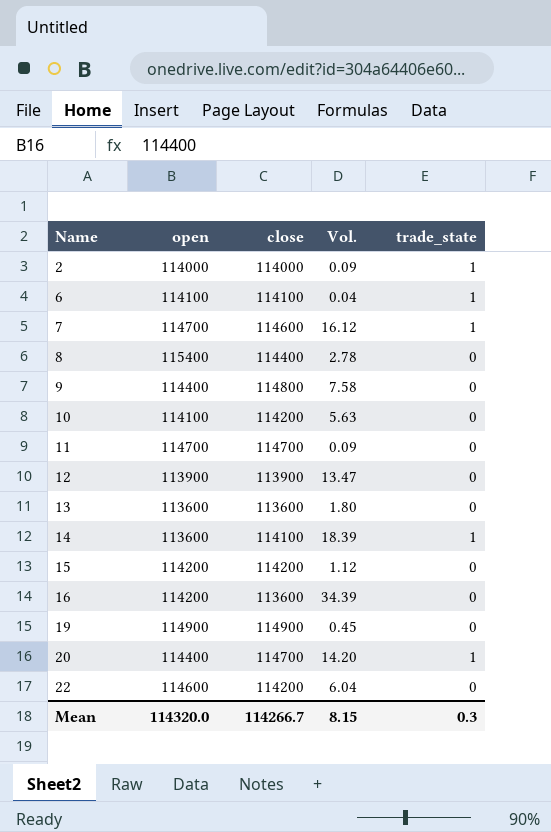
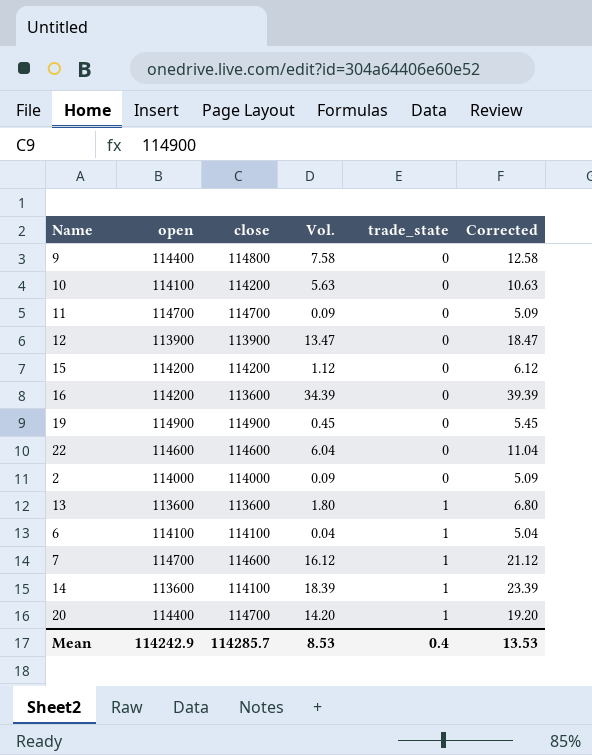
row order: Name ascending -> trade_state ascending
column Corrected | formula: none -> [Vol.] + 5
row 8: 115400 | 114400 | 2.78 | 0 -> none
22 | close: 114200 -> 114600
2 | trade_state: 1 -> 0
13 | trade_state: 0 -> 1
Mean | open: 114320.0 -> 114242.9
Mean | close: 114266.7 -> 114285.7
Mean | Vol.: 8.15 -> 8.53
Mean | trade_state: 0.3 -> 0.4

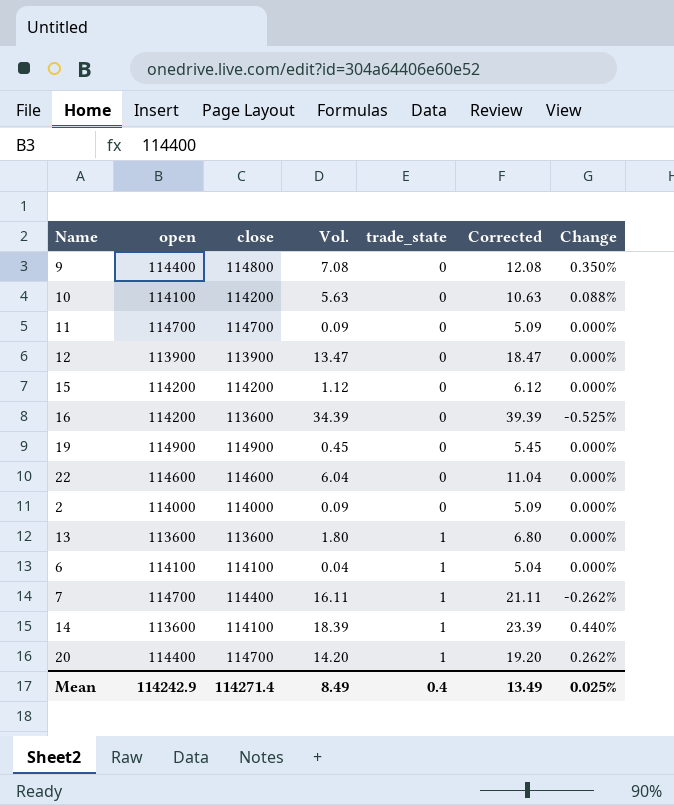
column Change | formula: none -> ([close] - [open]) / [open]
9 | Vol.: 7.58 -> 7.08
9 | Corrected: 12.58 -> 12.08
7 | close: 114600 -> 114400
7 | Vol.: 16.12 -> 16.11
7 | Corrected: 21.12 -> 21.11
Mean | close: 114285.7 -> 114271.4
Mean | Vol.: 8.53 -> 8.49
Mean | Corrected: 13.53 -> 13.49

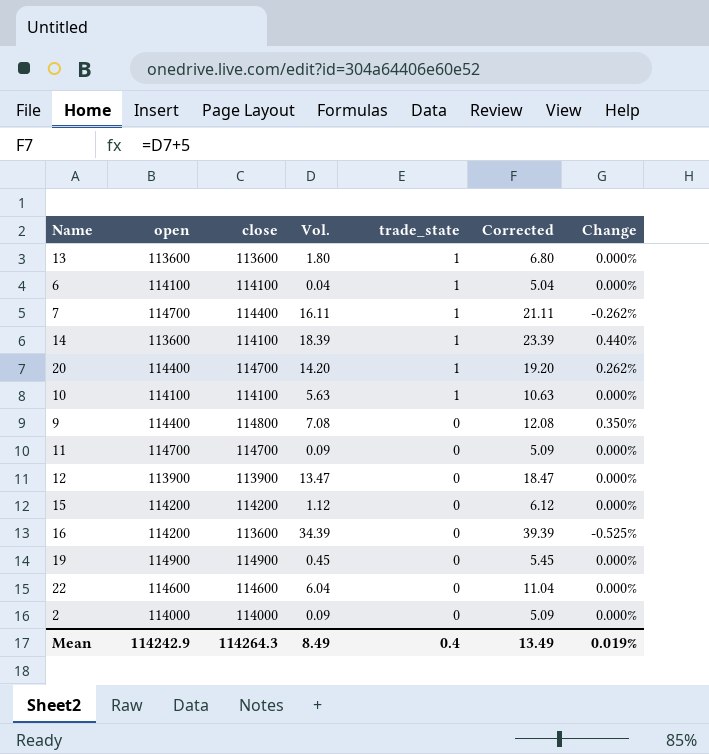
row order: trade_state ascending -> trade_state descending
10 | close: 114200 -> 114100
10 | trade_state: 0 -> 1
10 | Change: 0.088% -> 0.000%
Mean | close: 114271.4 -> 114264.3
Mean | Change: 0.025% -> 0.019%

